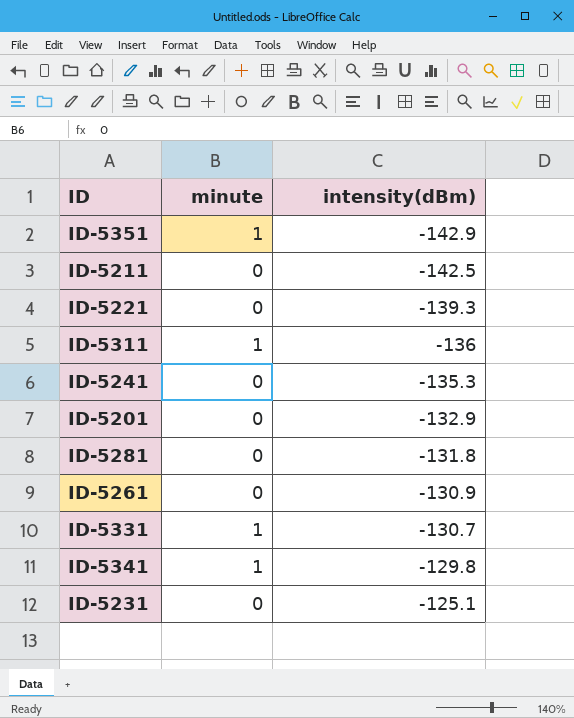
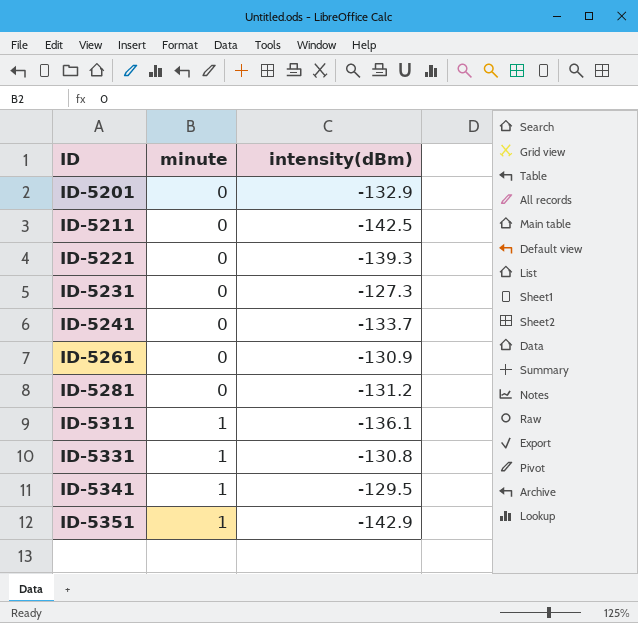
row order: intensity(dBm) ascending -> ID ascending
ID-5231 | intensity(dBm): -125.1 -> -127.3
ID-5241 | intensity(dBm): -135.3 -> -133.7
ID-5281 | intensity(dBm): -131.8 -> -131.2
ID-5311 | intensity(dBm): -136 -> -136.1
ID-5331 | intensity(dBm): -130.7 -> -130.8
ID-5341 | intensity(dBm): -129.8 -> -129.5

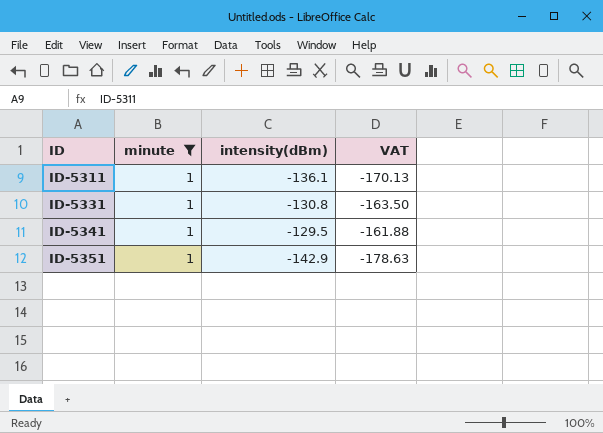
filter: none -> minute = 1
column VAT | formula: none -> [intensity(dBm)] * 1.25

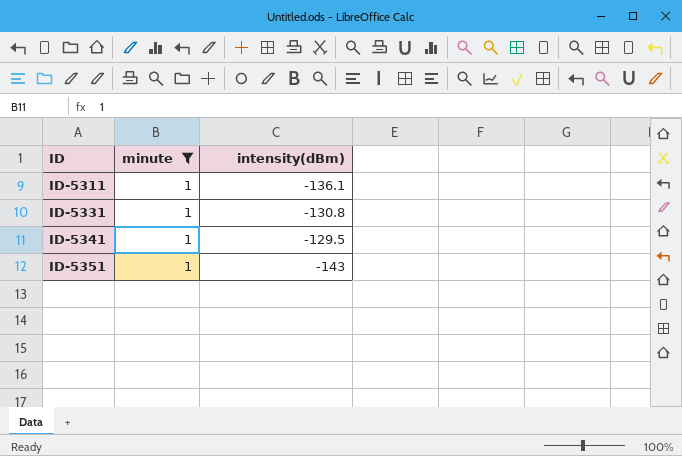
column VAT | formula: [intensity(dBm)] * 1.25 -> none
ID-5351 | intensity(dBm): -142.9 -> -143

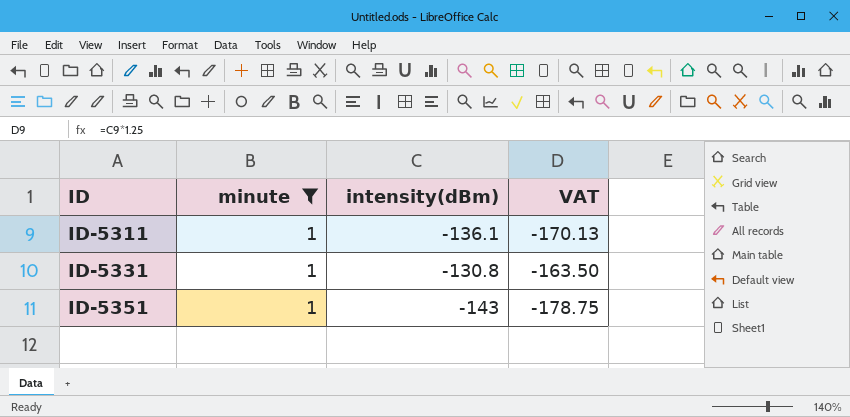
column VAT | formula: none -> [intensity(dBm)] * 1.25
row ID-5341: 1 | -129.5 -> none

